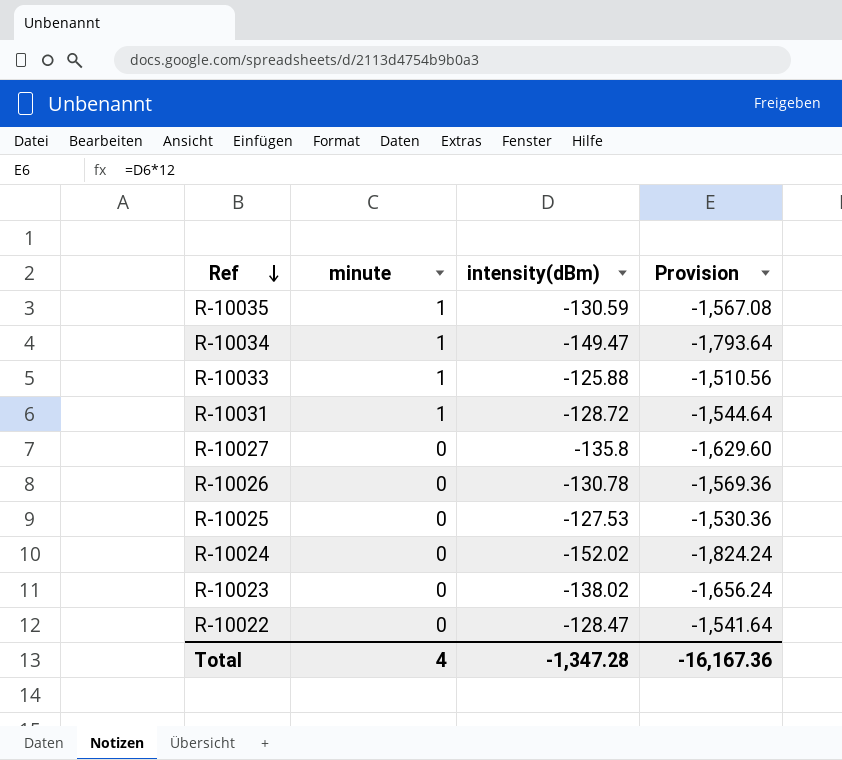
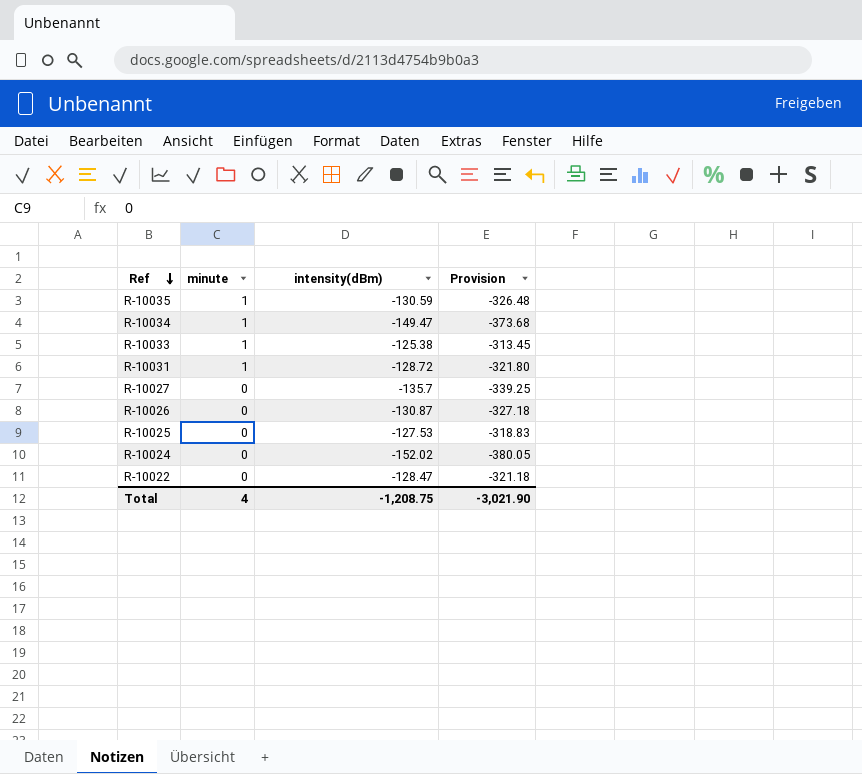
column Provision | formula: [intensity(dBm)] * 12 -> [intensity(dBm)] * 2.5
row R-10023: 0 | -138.02 | -1,656.24 -> none
R-10033 | intensity(dBm): -125.88 -> -125.38
R-10027 | intensity(dBm): -135.8 -> -135.7
R-10026 | intensity(dBm): -130.78 -> -130.87
Total | intensity(dBm): -1,347.28 -> -1,208.75
Total | Provision: -16,167.36 -> -3,021.90

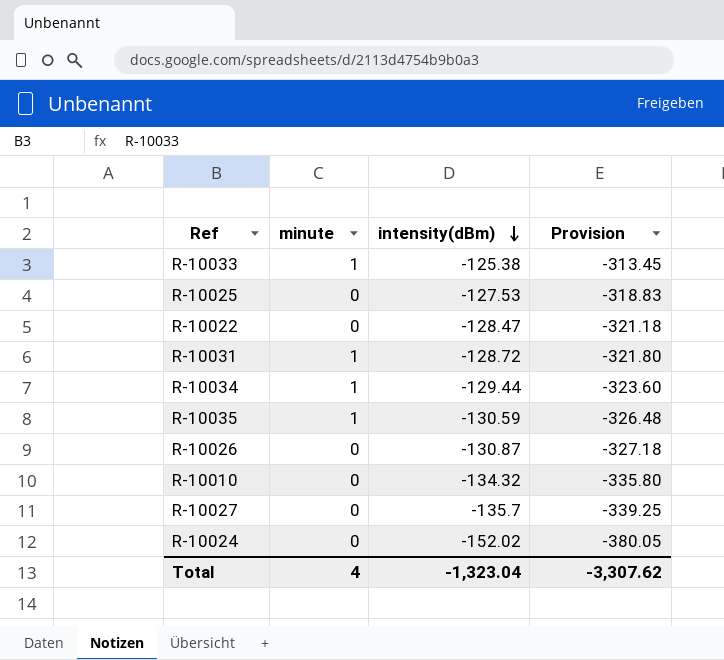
row order: Ref descending -> intensity(dBm) descending
R-10034 | intensity(dBm): -149.47 -> -129.44
R-10034 | Provision: -373.68 -> -323.60
row R-10010: none -> 0 | -134.32 | -335.80
Total | intensity(dBm): -1,208.75 -> -1,323.04
Total | Provision: -3,021.90 -> -3,307.62

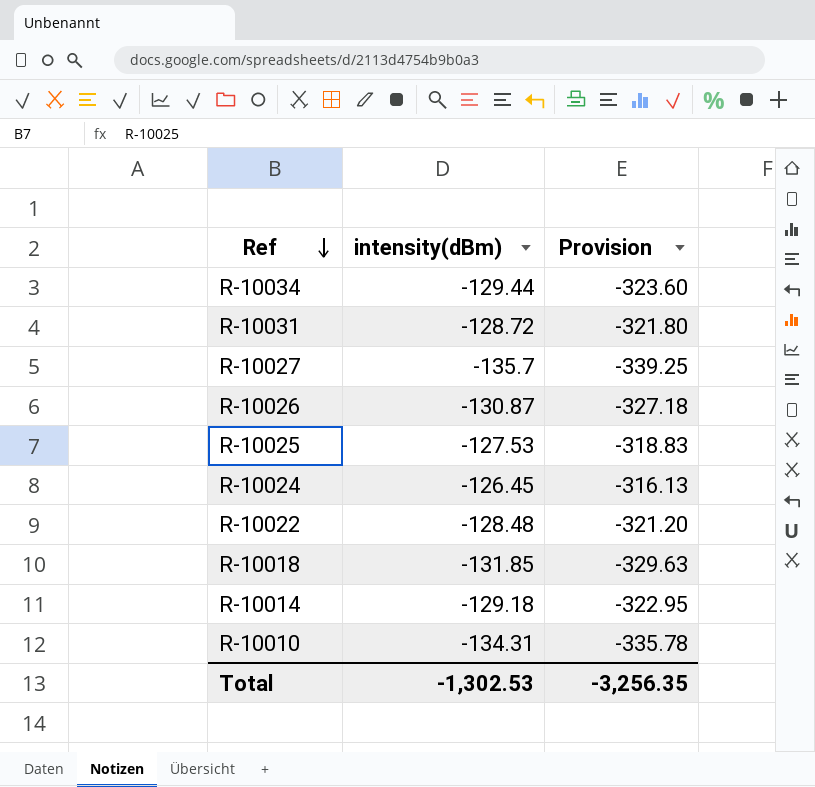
row order: intensity(dBm) descending -> Ref descending
column minute | position: 2 -> none
row R-10033: 1 | -125.38 | -313.45 -> none
row R-10035: 1 | -130.59 | -326.48 -> none
R-10024 | intensity(dBm): -152.02 -> -126.45
R-10024 | Provision: -380.05 -> -316.13
R-10022 | intensity(dBm): -128.47 -> -128.48
R-10022 | Provision: -321.18 -> -321.20
row R-10018: none -> -131.85 | -329.63
row R-10014: none -> -129.18 | -322.95
R-10010 | intensity(dBm): -134.32 -> -134.31
R-10010 | Provision: -335.80 -> -335.78
Total | intensity(dBm): -1,323.04 -> -1,302.53
Total | Provision: -3,307.62 -> -3,256.35

